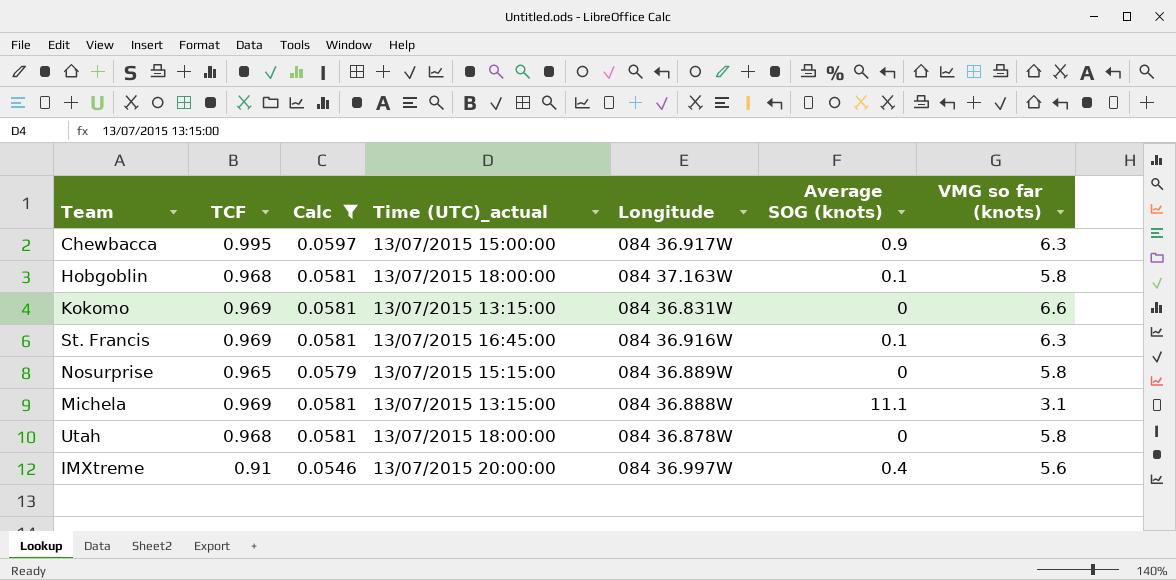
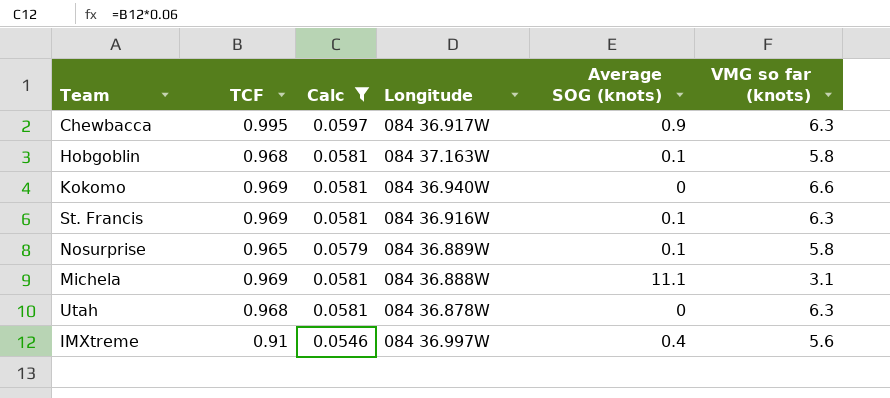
column Time (UTC)_actual | position: 4 -> none
Kokomo | Longitude: 084 36.831W -> 084 36.940W
Nosurprise | Average SOG (knots): 0 -> 0.1
Utah | VMG so far (knots): 5.8 -> 6.3

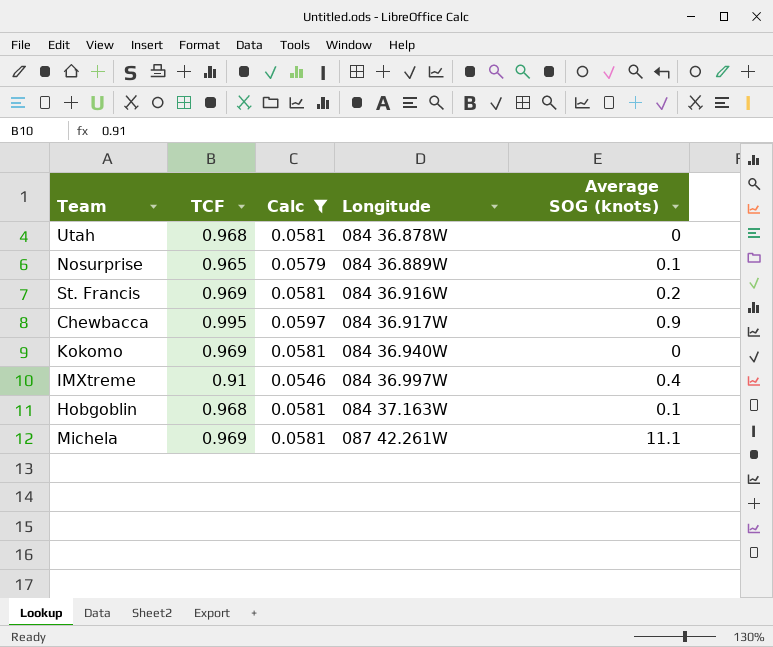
row order: none -> Longitude ascending
column VMG so far (knots) | position: 6 -> none
St. Francis | Average SOG (knots): 0.1 -> 0.2
Michela | Longitude: 084 36.888W -> 087 42.261W

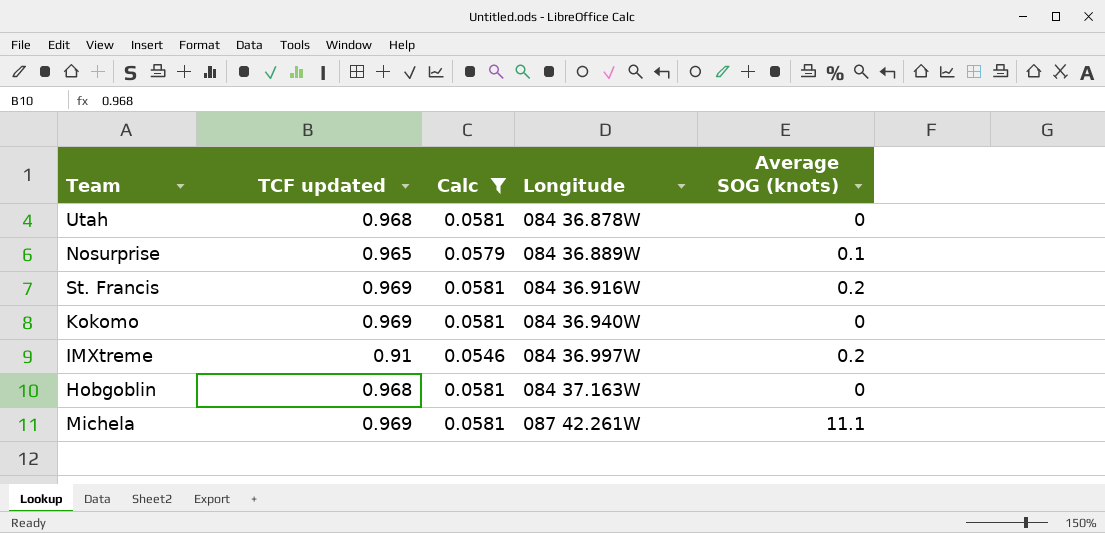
column name: TCF -> TCF updated
row Chewbacca: 0.995 | 0.0597 | 084 36.917W | 0.9 -> none
IMXtreme | Average SOG (knots): 0.4 -> 0.2
Hobgoblin | Average SOG (knots): 0.1 -> 0

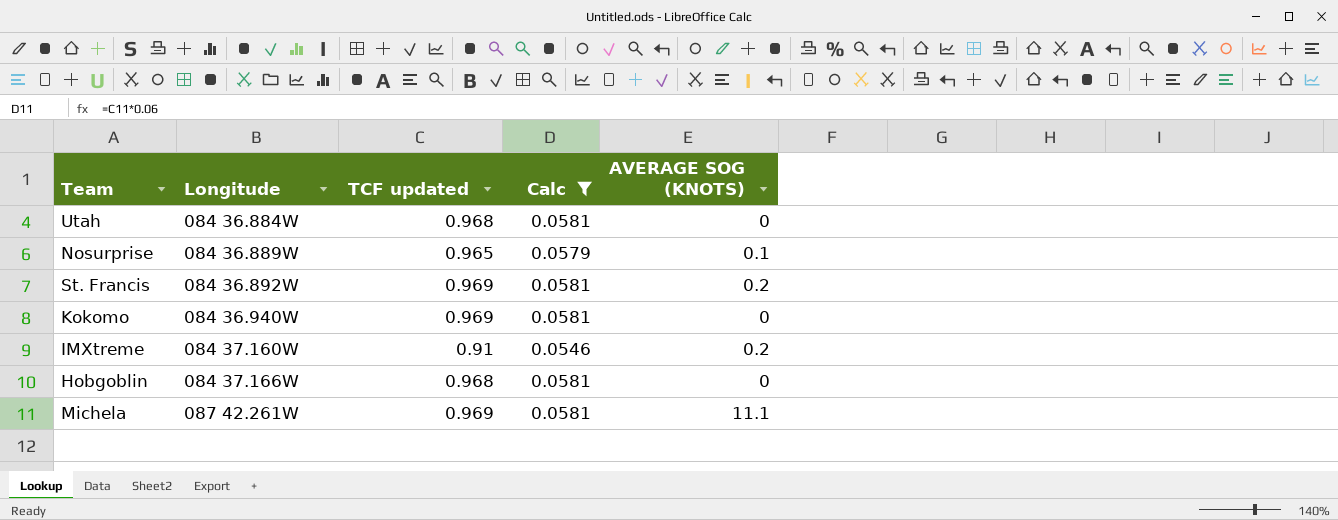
column Longitude | position: 4 -> 2
column name: Average SOG (knots) -> AVERAGE SOG (KNOTS)
Utah | Longitude: 084 36.878W -> 084 36.884W
St. Francis | Longitude: 084 36.916W -> 084 36.892W
IMXtreme | Longitude: 084 36.997W -> 084 37.160W
Hobgoblin | Longitude: 084 37.163W -> 084 37.166W

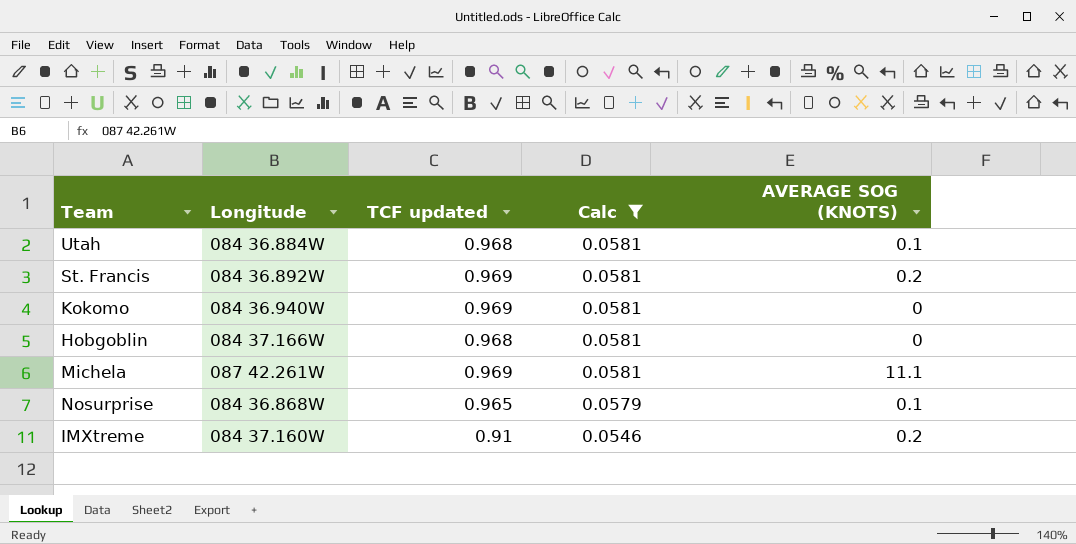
row order: Longitude ascending -> Calc descending
Utah | AVERAGE SOG (KNOTS): 0 -> 0.1
Nosurprise | Longitude: 084 36.889W -> 084 36.868W

